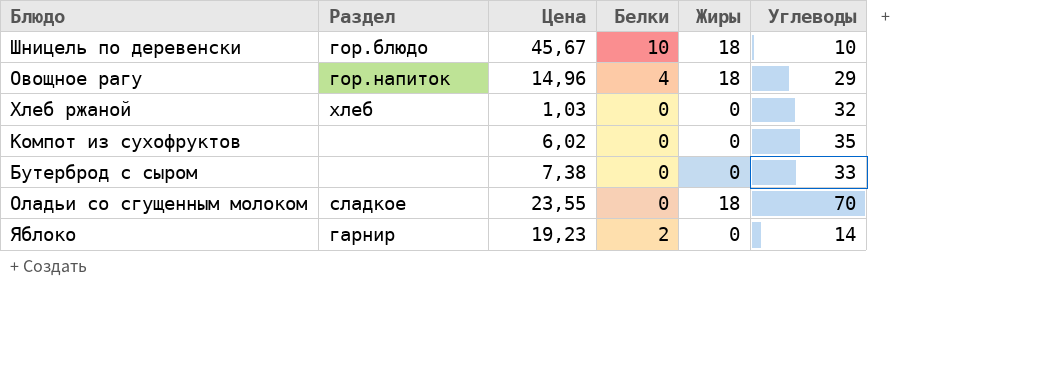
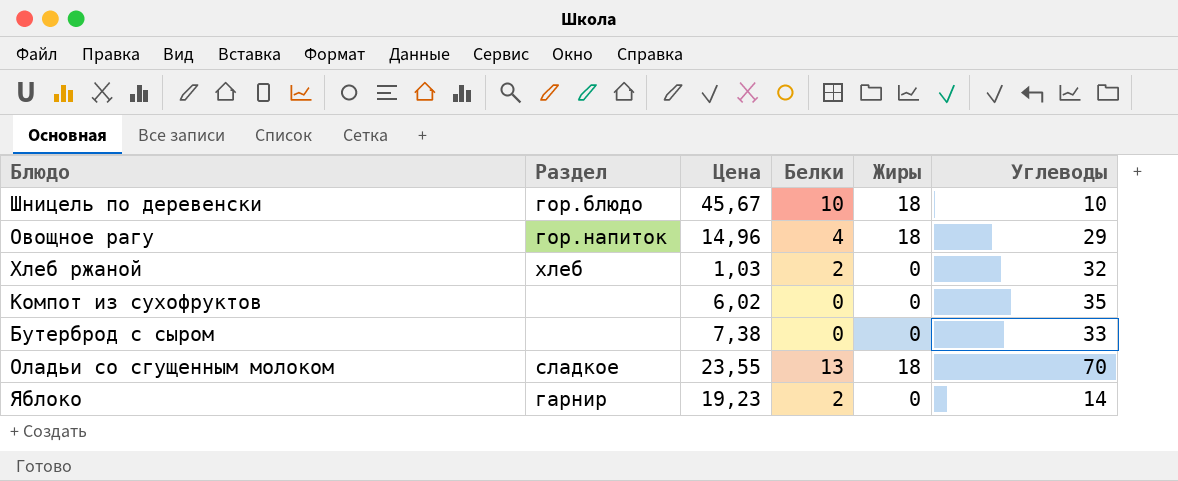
Хлеб ржаной | Белки: 0 -> 2
Оладьи со сгущенным молоком | Белки: 0 -> 13

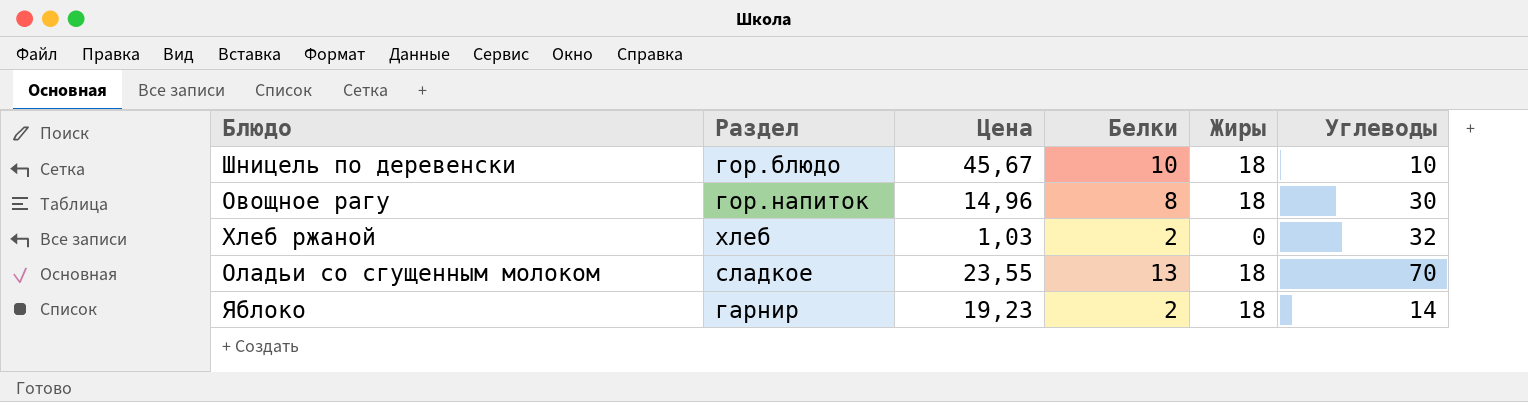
row Компот из сухофруктов: none | 6,02 | 0 | 0 | 35 -> none
row Бутерброд с сыром: none | 7,38 | 0 | 0 | 33 -> none
Овощное рагу | Белки: 4 -> 8
Овощное рагу | Углеводы: 29 -> 30
Яблоко | Жиры: 0 -> 18

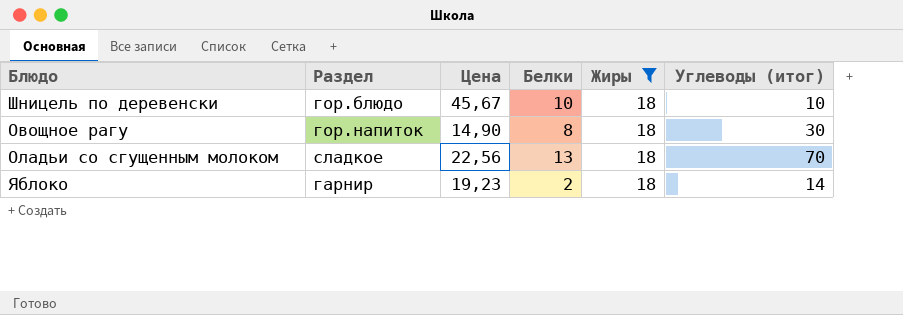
filter: none -> Жиры = 18
column name: Углеводы -> Углеводы (итог)
Овощное рагу | Цена: 14,96 -> 14,90
Оладьи со сгущенным молоком | Цена: 23,55 -> 22,56

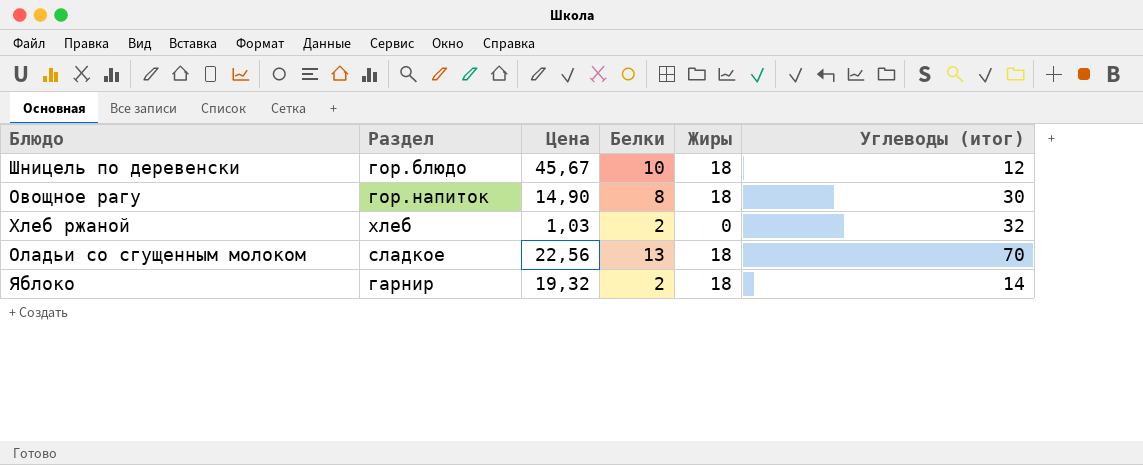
filter: Жиры = 18 -> none
Шницель по деревенски | Углеводы (итог): 10 -> 12
Яблоко | Цена: 19,23 -> 19,32

